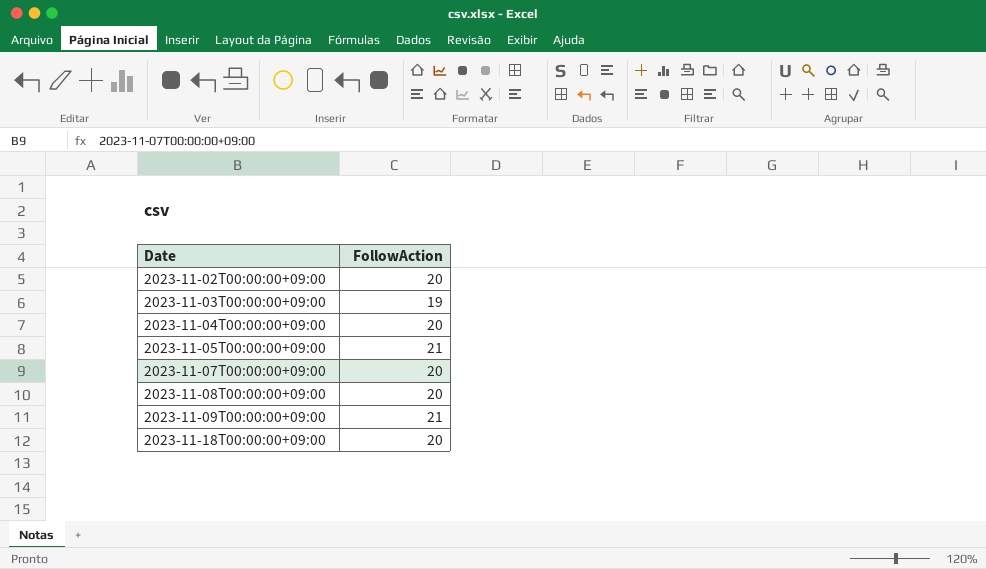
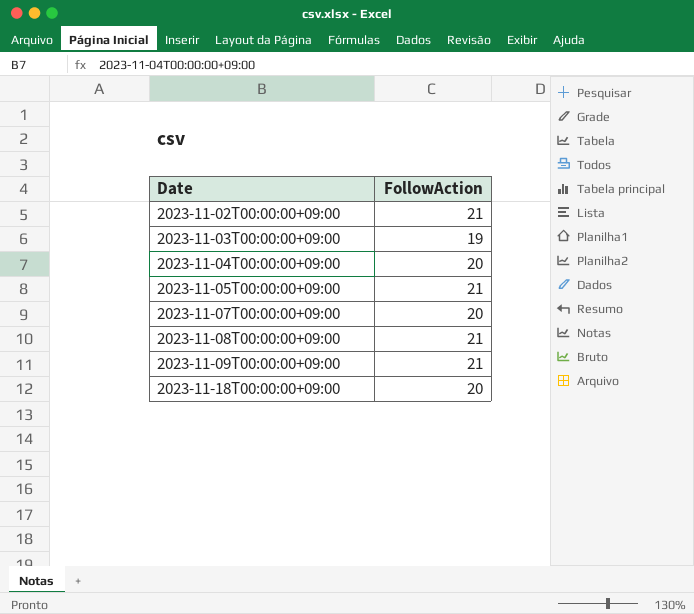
2023-11-02T00:00:00+09:00 | FollowAction: 20 -> 21
2023-11-08T00:00:00+09:00 | FollowAction: 20 -> 21

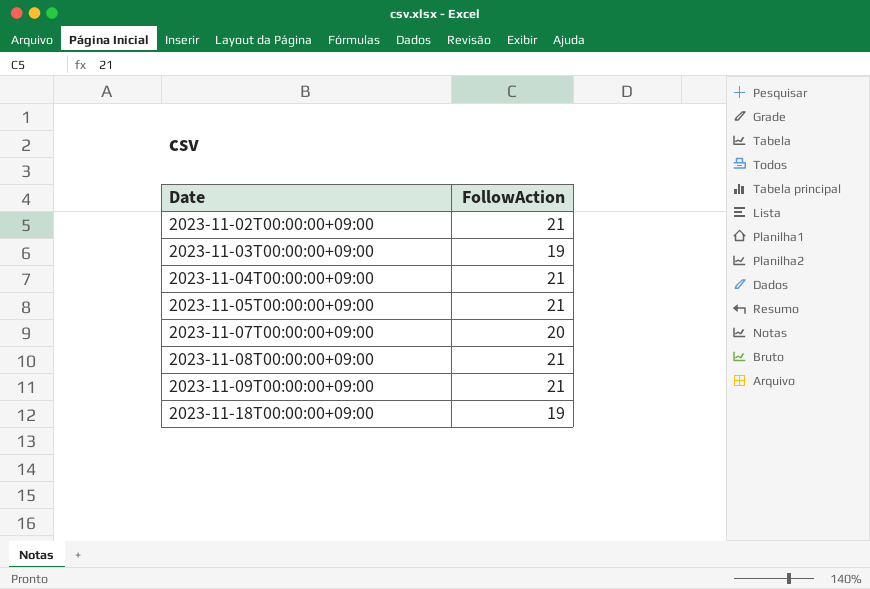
2023-11-04T00:00:00+09:00 | FollowAction: 20 -> 21
2023-11-18T00:00:00+09:00 | FollowAction: 20 -> 19

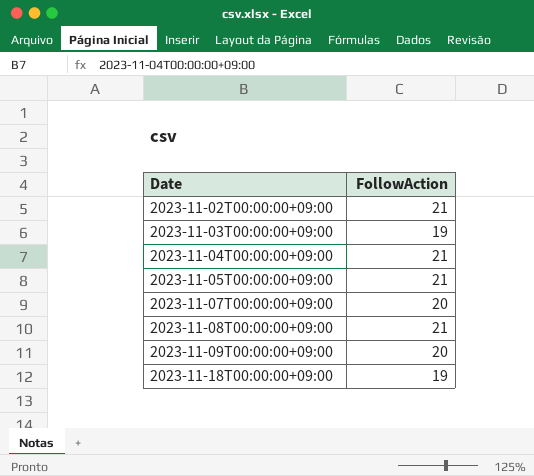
2023-11-09T00:00:00+09:00 | FollowAction: 21 -> 20

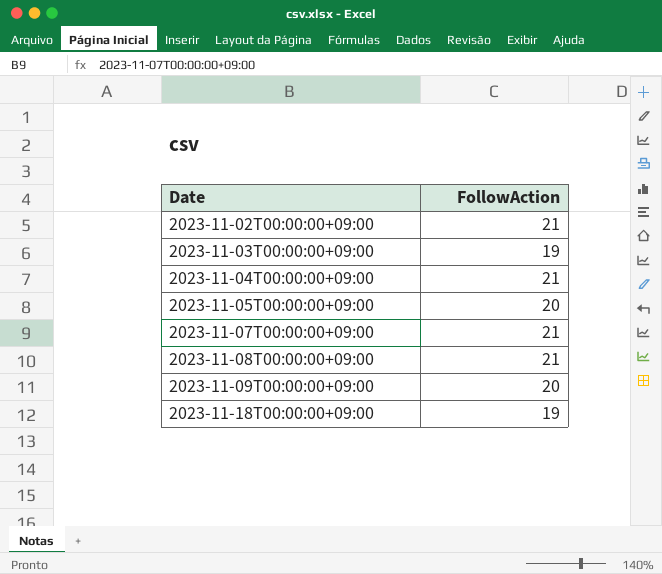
2023-11-05T00:00:00+09:00 | FollowAction: 21 -> 20
2023-11-07T00:00:00+09:00 | FollowAction: 20 -> 21

